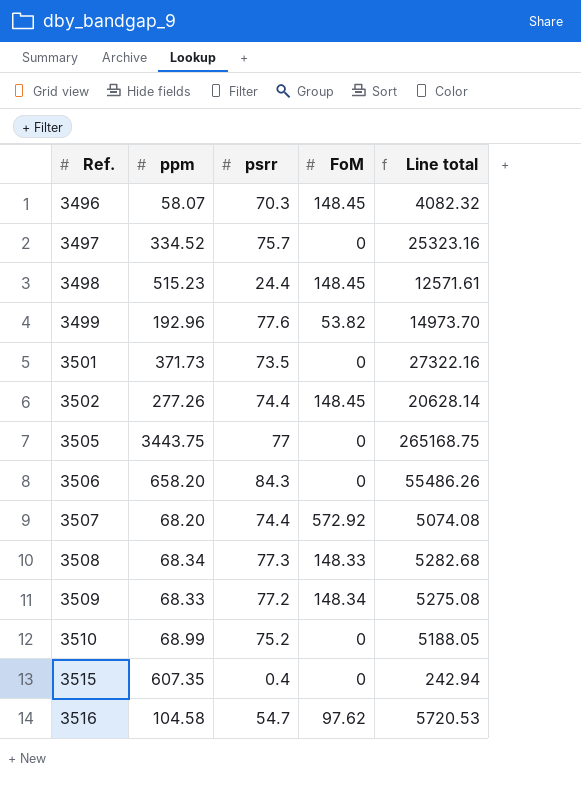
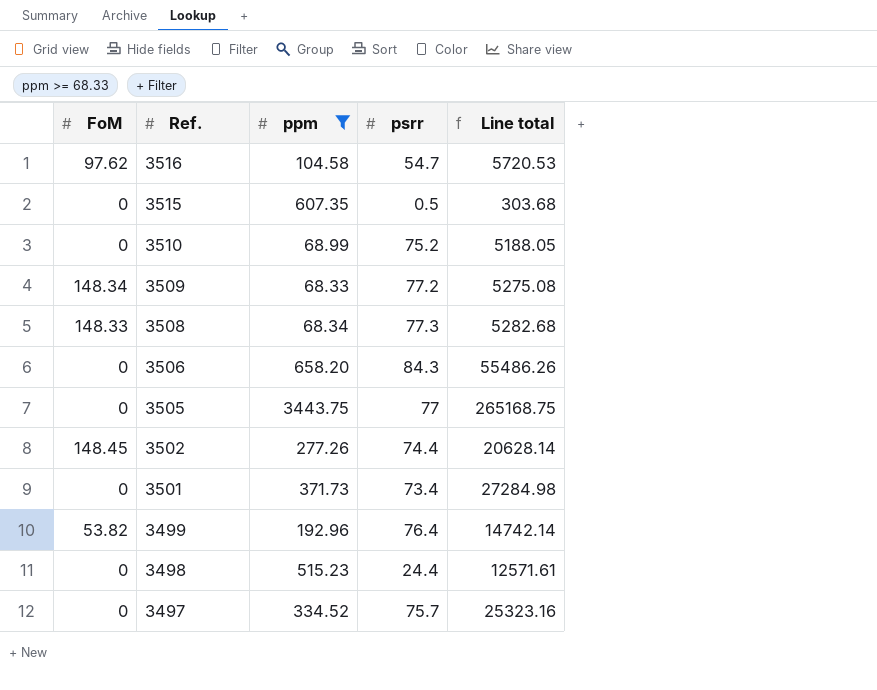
filter: none -> ppm >= 68.33
row order: Ref. ascending -> Ref. descending
column FoM | position: 4 -> 1
3515 | psrr: 0.4 -> 0.5
3515 | Line total: 242.94 -> 303.68
3501 | psrr: 73.5 -> 73.4
3501 | Line total: 27322.16 -> 27284.98
3499 | psrr: 77.6 -> 76.4
3499 | Line total: 14973.70 -> 14742.14
3498 | FoM: 148.45 -> 0

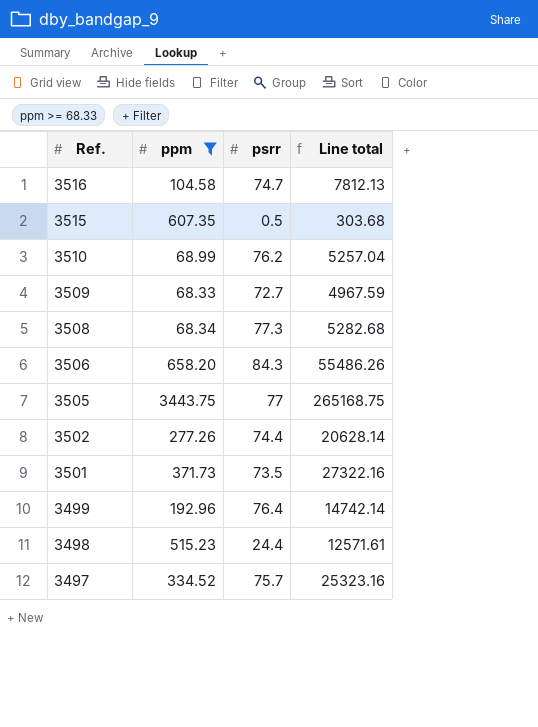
column FoM | position: 1 -> none
3516 | psrr: 54.7 -> 74.7
3516 | Line total: 5720.53 -> 7812.13
3510 | psrr: 75.2 -> 76.2
3510 | Line total: 5188.05 -> 5257.04
3509 | psrr: 77.2 -> 72.7
3509 | Line total: 5275.08 -> 4967.59
3501 | psrr: 73.4 -> 73.5
3501 | Line total: 27284.98 -> 27322.16

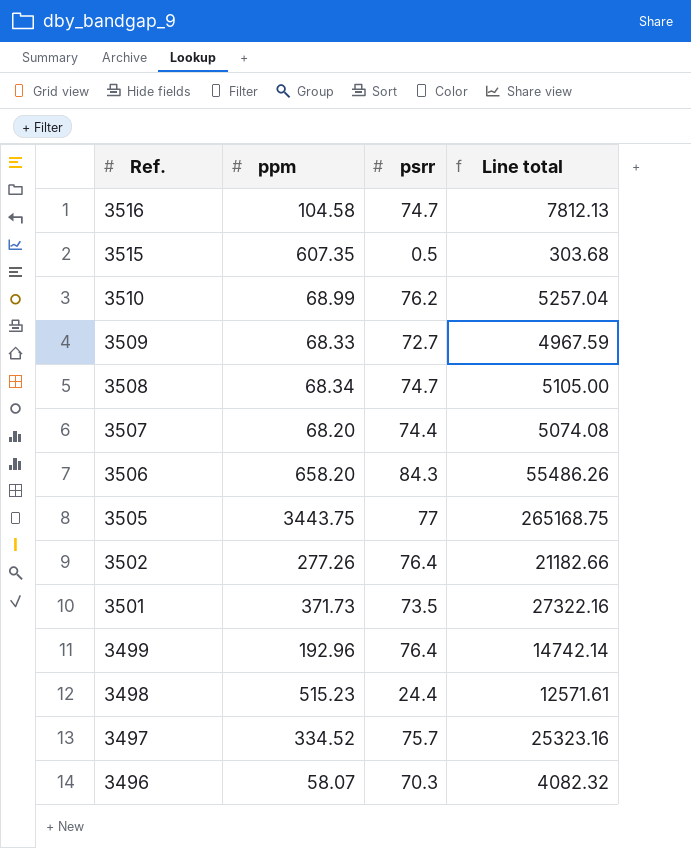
filter: ppm >= 68.33 -> none
3508 | psrr: 77.3 -> 74.7
3508 | Line total: 5282.68 -> 5105.00
3502 | psrr: 74.4 -> 76.4
3502 | Line total: 20628.14 -> 21182.66

